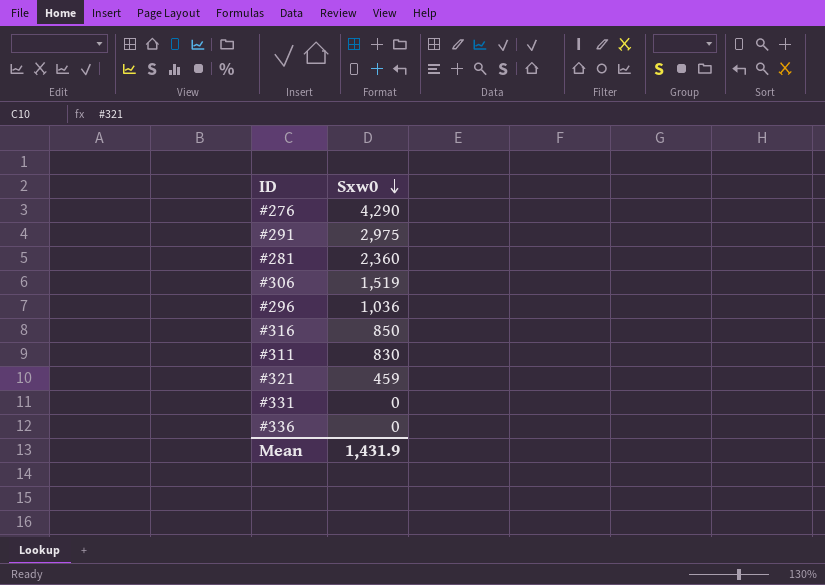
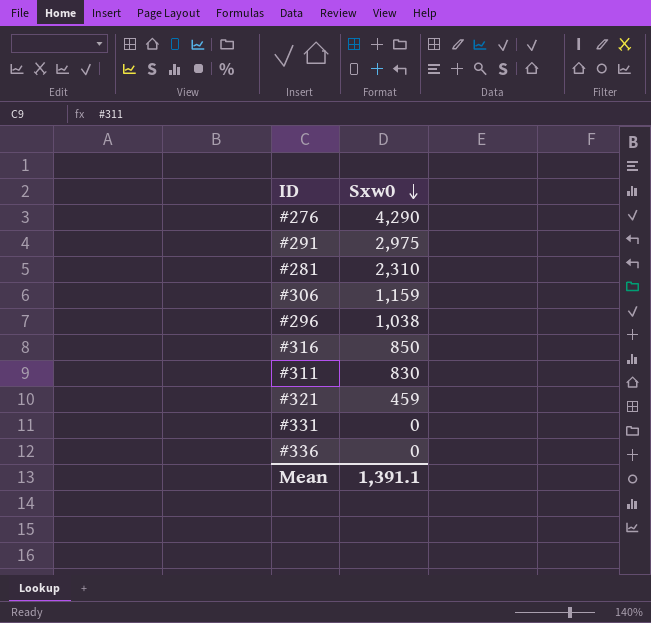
#281 | Sxw0: 2,360 -> 2,310
#306 | Sxw0: 1,519 -> 1,159
#296 | Sxw0: 1,036 -> 1,038
Mean | Sxw0: 1,431.9 -> 1,391.1

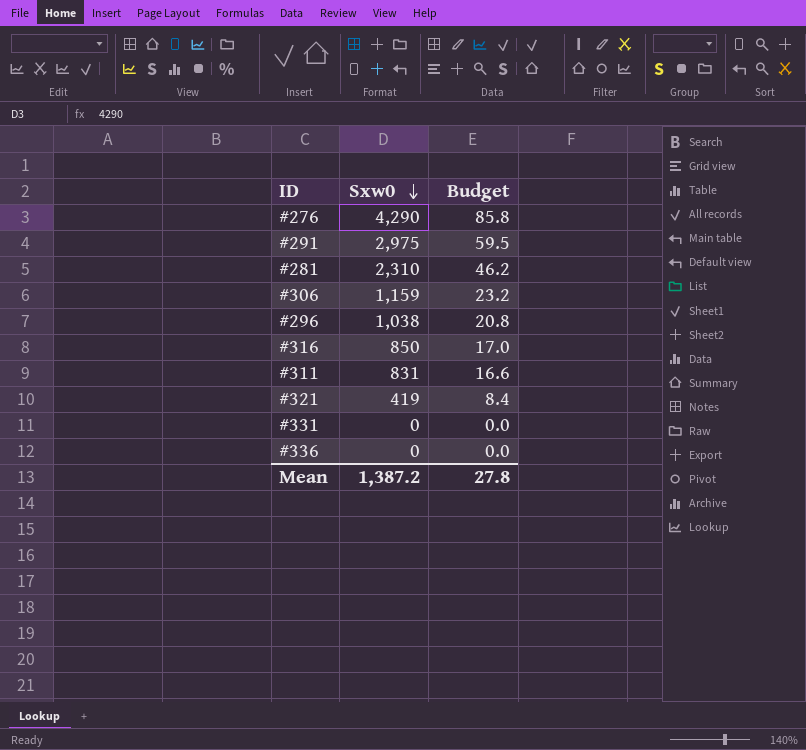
column Budget | formula: none -> [Sxw0] * 0.02
#311 | Sxw0: 830 -> 831
#321 | Sxw0: 459 -> 419
Mean | Sxw0: 1,391.1 -> 1,387.2

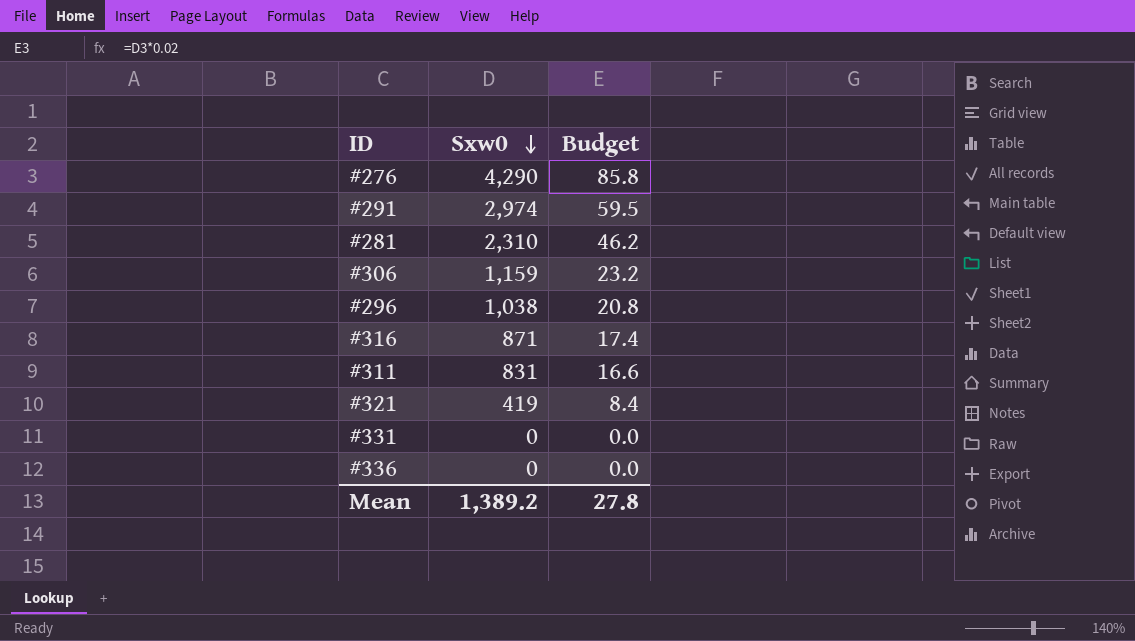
#291 | Sxw0: 2,975 -> 2,974
#316 | Sxw0: 850 -> 871
#316 | Budget: 17.0 -> 17.4
Mean | Sxw0: 1,387.2 -> 1,389.2

